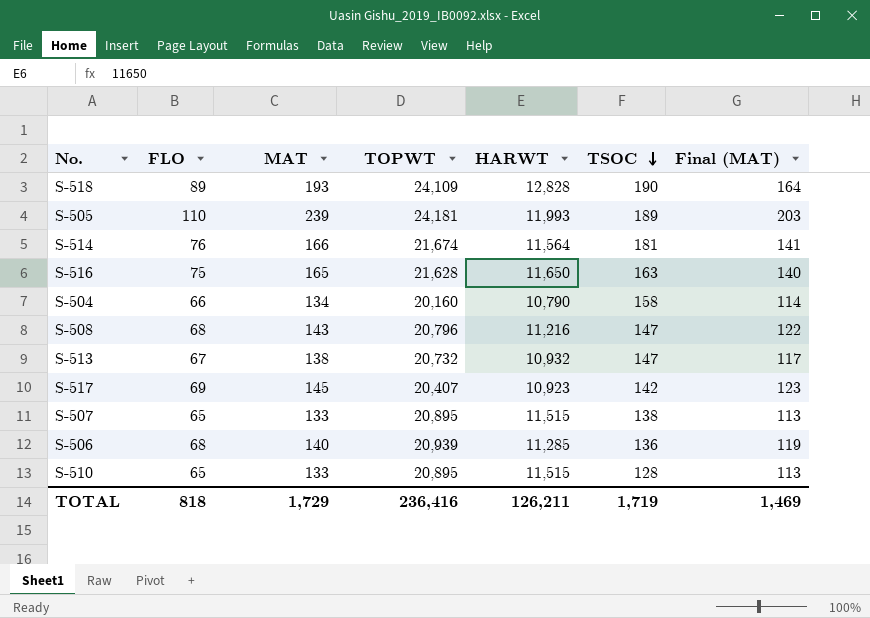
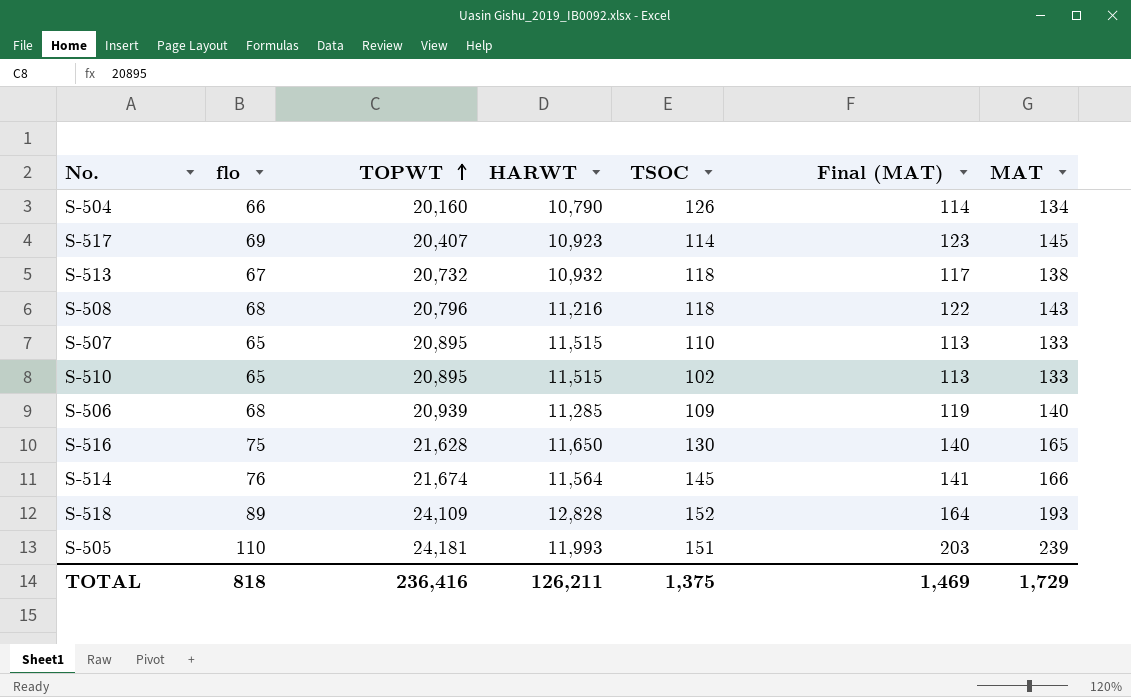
row order: TSOC descending -> TOPWT ascending
column name: FLO -> flo
column MAT | position: 3 -> 7
S-504 | TSOC: 158 -> 126
S-517 | TSOC: 142 -> 114
S-513 | TSOC: 147 -> 118
S-508 | TSOC: 147 -> 118
S-507 | TSOC: 138 -> 110
S-510 | TSOC: 128 -> 102
S-506 | TSOC: 136 -> 109
S-516 | TSOC: 163 -> 130
S-514 | TSOC: 181 -> 145
S-518 | TSOC: 190 -> 152
S-505 | TSOC: 189 -> 151
TOTAL | TSOC: 1,719 -> 1,375

